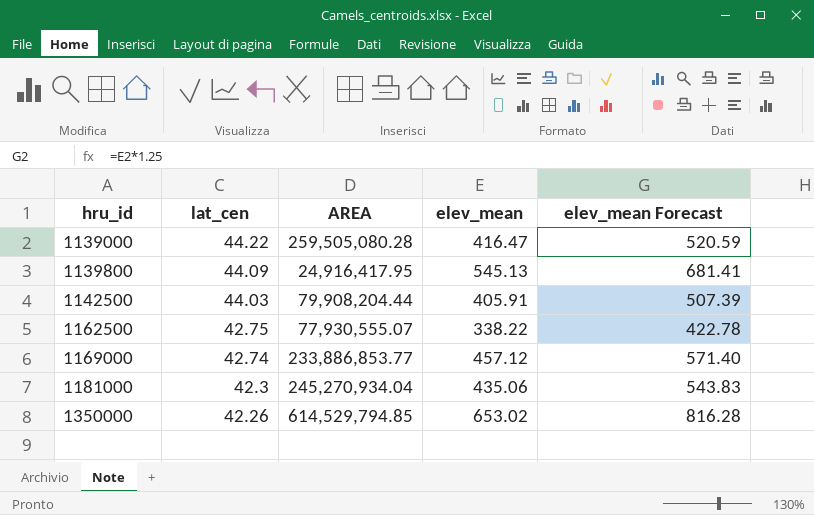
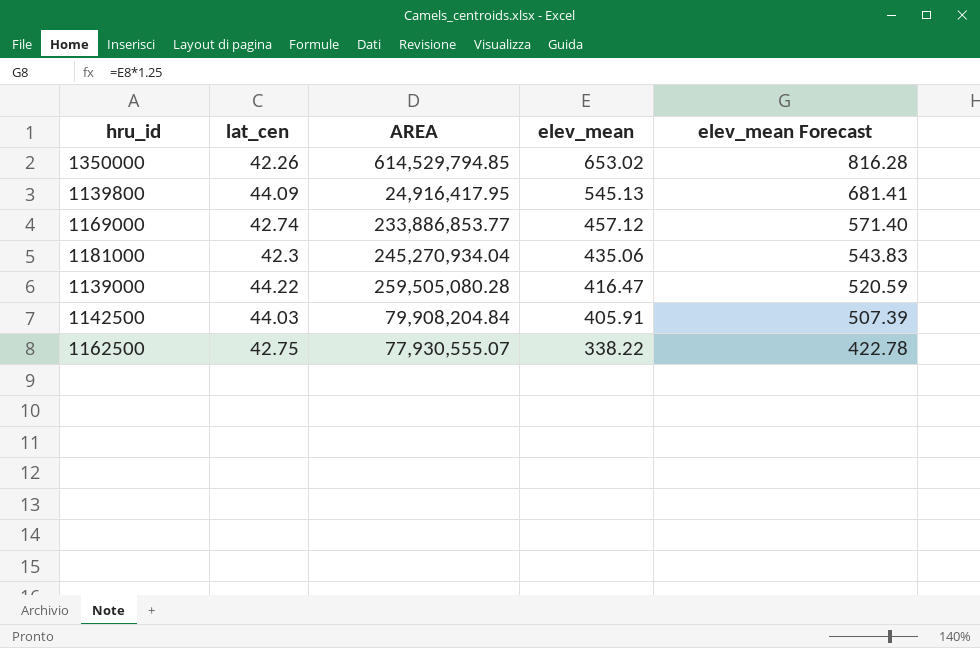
row order: hru_id ascending -> elev_mean descending
1142500 | AREA: 79,908,204.44 -> 79,908,204.84

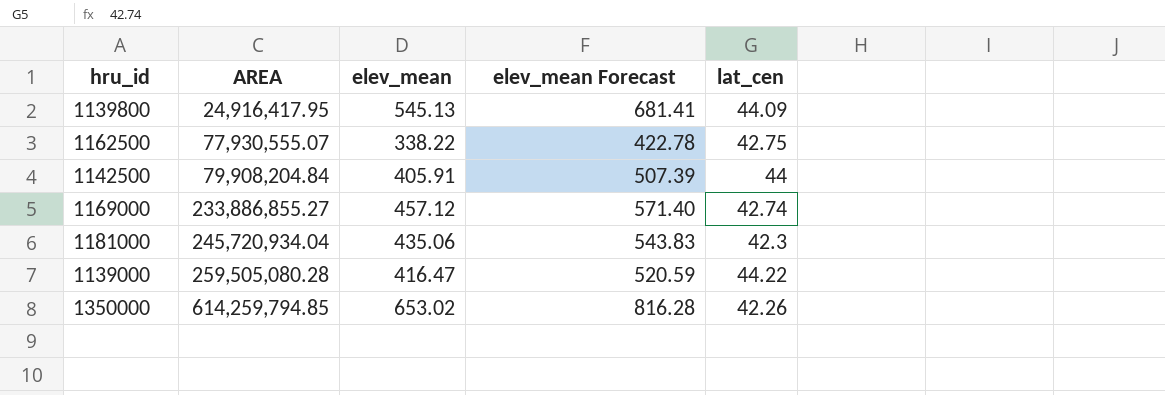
row order: elev_mean descending -> AREA ascending
column lat_cen | position: 2 -> 5
1142500 | lat_cen: 44.03 -> 44
1169000 | AREA: 233,886,853.77 -> 233,886,855.27
1181000 | AREA: 245,270,934.04 -> 245,720,934.04
1350000 | AREA: 614,529,794.85 -> 614,259,794.85

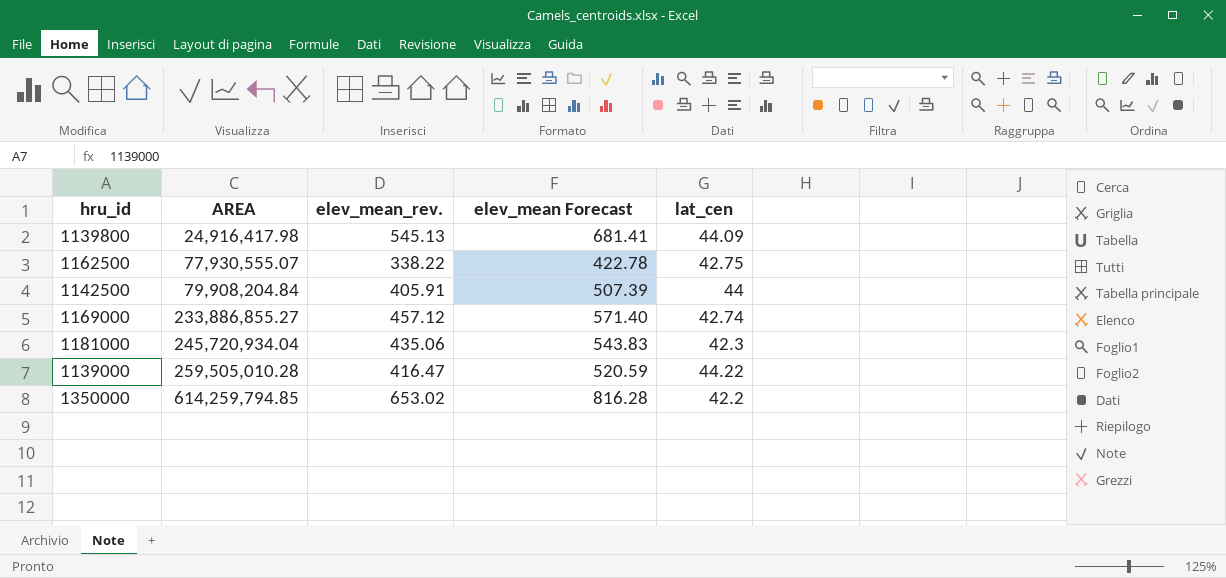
column name: elev_mean -> elev_mean_rev.
1139800 | AREA: 24,916,417.95 -> 24,916,417.98
1139000 | AREA: 259,505,080.28 -> 259,505,010.28
1350000 | lat_cen: 42.26 -> 42.2

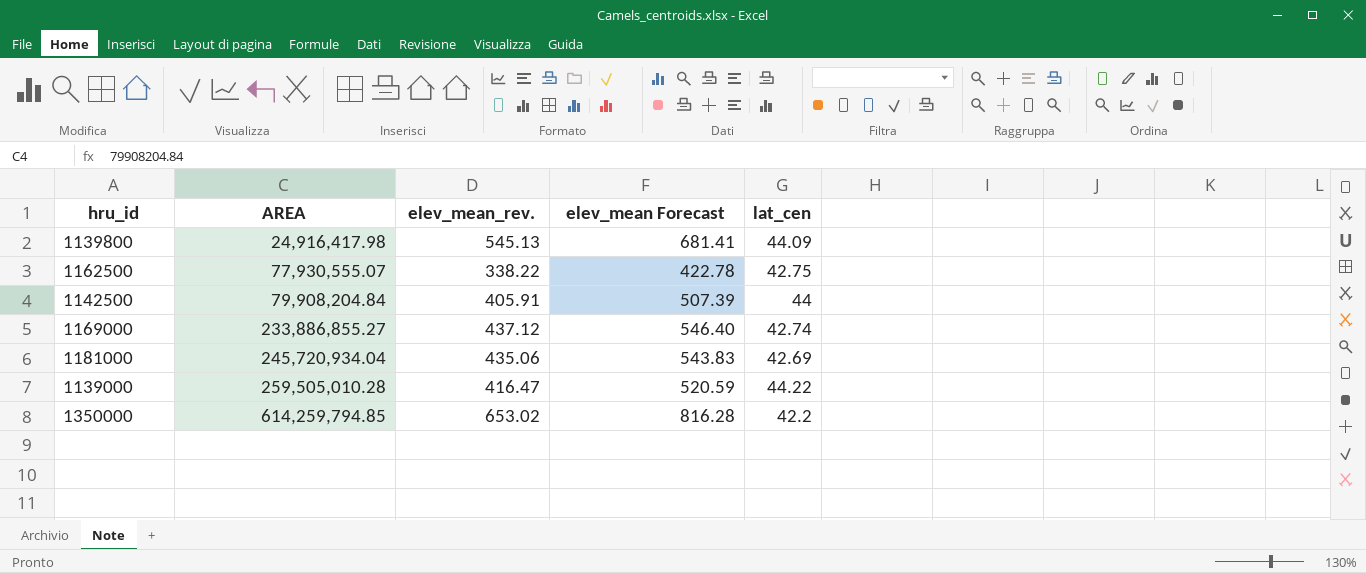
1169000 | elev_mean_rev.: 457.12 -> 437.12
1169000 | elev_mean Forecast: 571.40 -> 546.40
1181000 | lat_cen: 42.3 -> 42.69

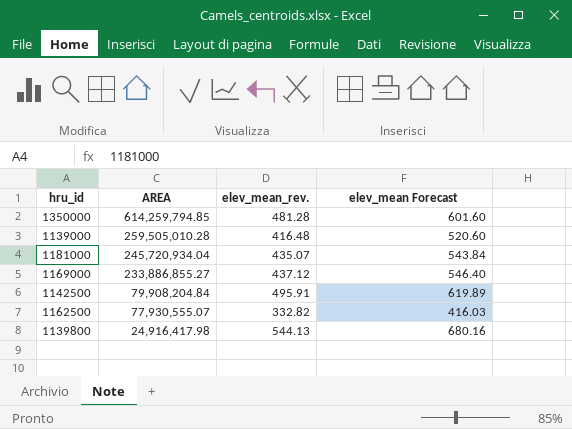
row order: AREA ascending -> AREA descending
column lat_cen | position: 5 -> none
1350000 | elev_mean_rev.: 653.02 -> 481.28
1350000 | elev_mean Forecast: 816.28 -> 601.60
1139000 | elev_mean_rev.: 416.47 -> 416.48
1139000 | elev_mean Forecast: 520.59 -> 520.60
1181000 | elev_mean_rev.: 435.06 -> 435.07
1181000 | elev_mean Forecast: 543.83 -> 543.84
1142500 | elev_mean_rev.: 405.91 -> 495.91
1142500 | elev_mean Forecast: 507.39 -> 619.89
1162500 | elev_mean_rev.: 338.22 -> 332.82
1162500 | elev_mean Forecast: 422.78 -> 416.03
1139800 | elev_mean_rev.: 545.13 -> 544.13
1139800 | elev_mean Forecast: 681.41 -> 680.16

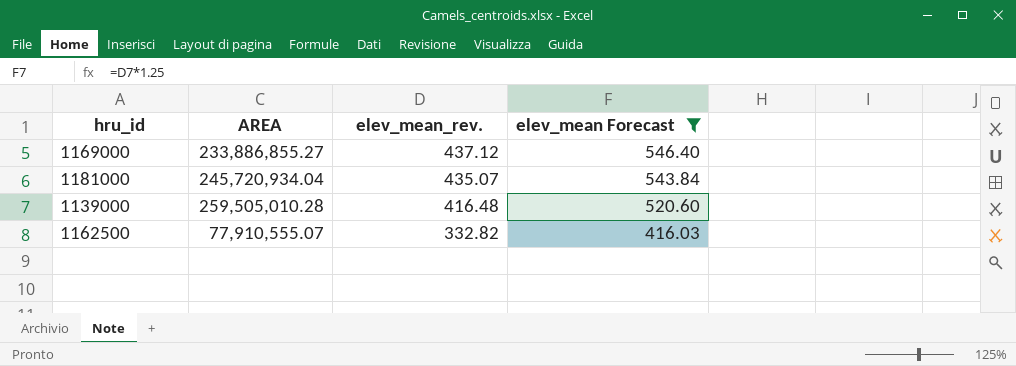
filter: none -> elev_mean Forecast <= 546.40
row order: AREA descending -> elev_mean_rev. descending
1162500 | AREA: 77,930,555.07 -> 77,910,555.07

